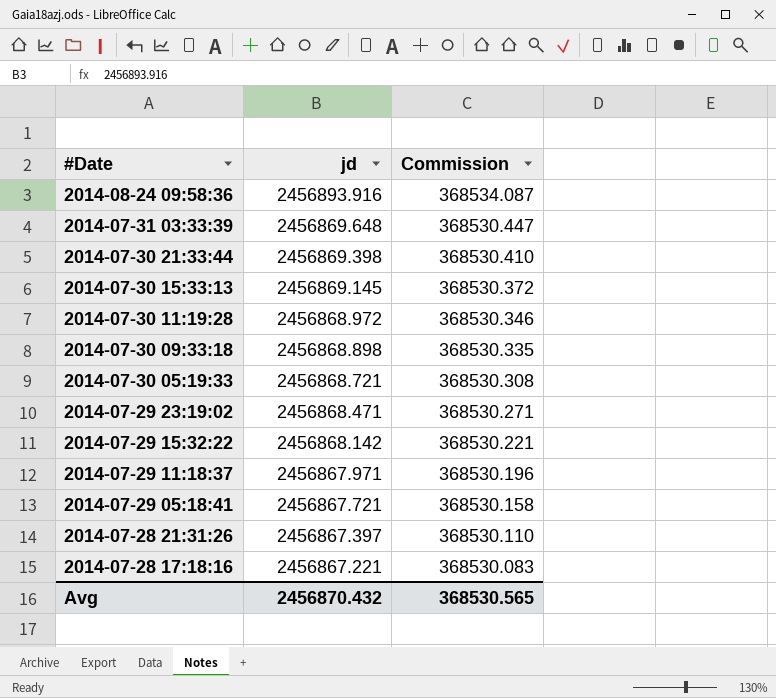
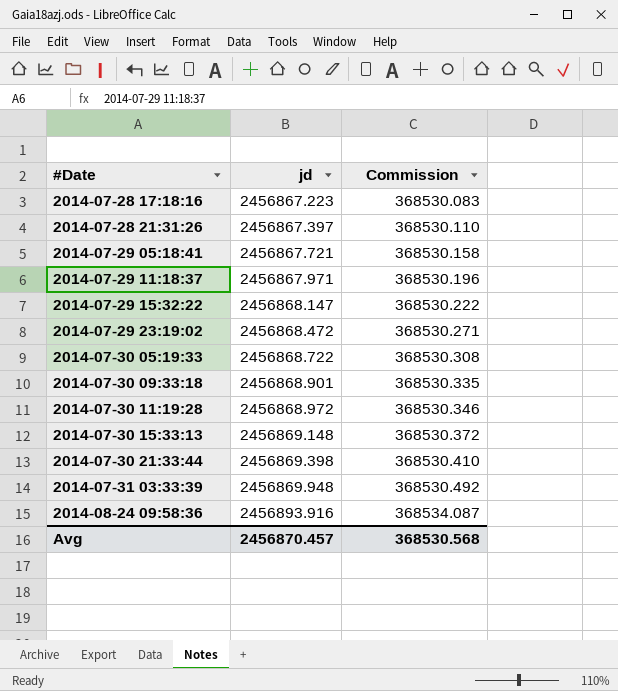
row order: #Date descending -> #Date ascending
2014-07-28 17:18:16 | jd: 2456867.221 -> 2456867.223
2014-07-29 15:32:22 | jd: 2456868.142 -> 2456868.147
2014-07-29 15:32:22 | Commission: 368530.221 -> 368530.222
2014-07-29 23:19:02 | jd: 2456868.471 -> 2456868.472
2014-07-30 05:19:33 | jd: 2456868.721 -> 2456868.722
2014-07-30 09:33:18 | jd: 2456868.898 -> 2456868.901
2014-07-30 15:33:13 | jd: 2456869.145 -> 2456869.148
2014-07-31 03:33:39 | jd: 2456869.648 -> 2456869.948
2014-07-31 03:33:39 | Commission: 368530.447 -> 368530.492
Avg | jd: 2456870.432 -> 2456870.457
Avg | Commission: 368530.565 -> 368530.568

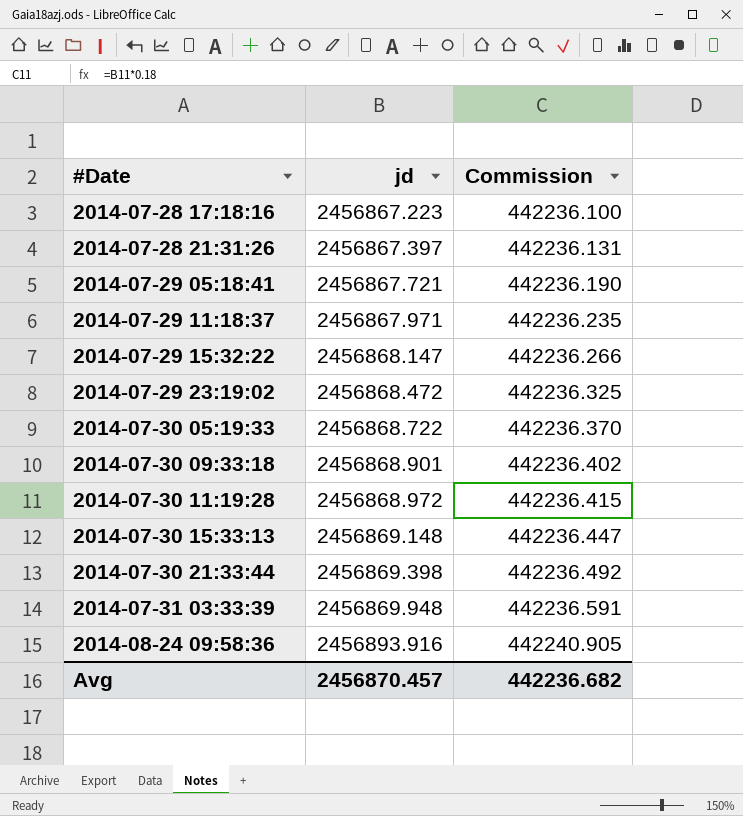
column Commission | formula: [jd] * 0.15 -> [jd] * 0.18
Avg | Commission: 368530.568 -> 442236.682

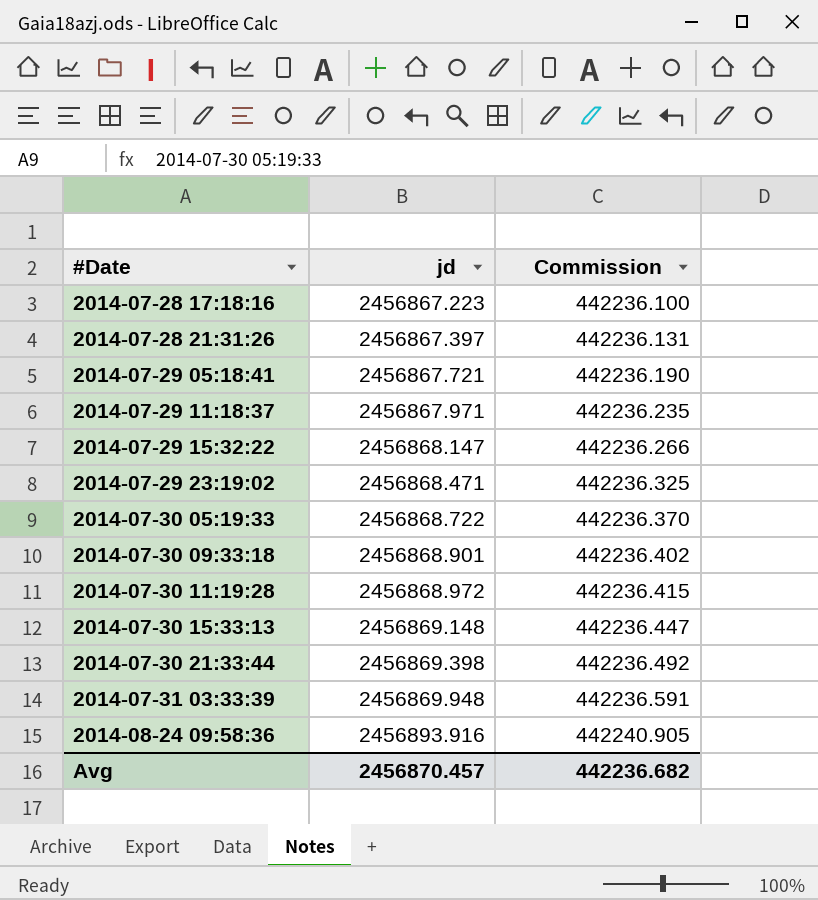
2014-07-29 23:19:02 | jd: 2456868.472 -> 2456868.471

